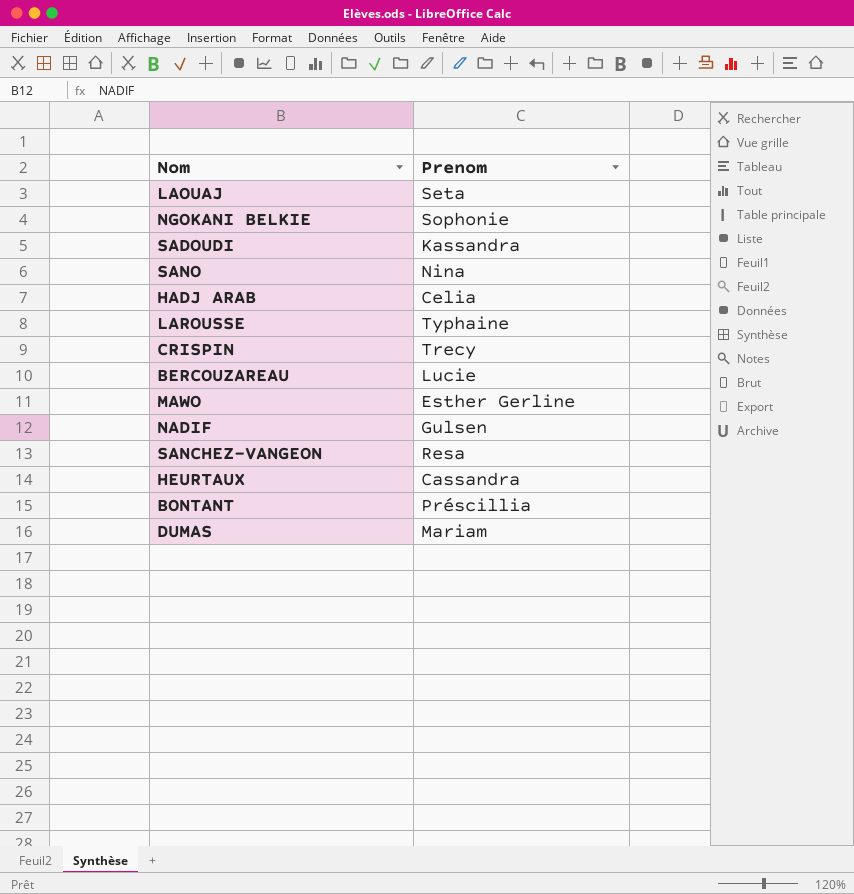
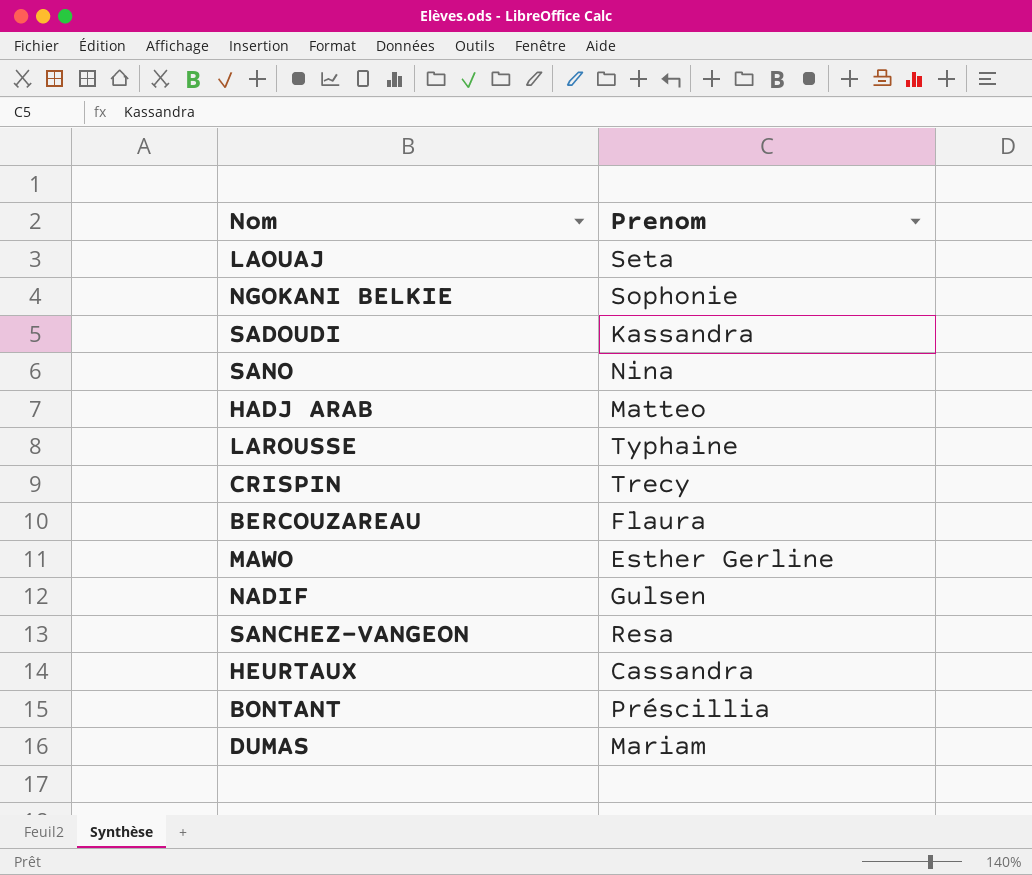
HADJ ARAB | Prenom: Celia -> Matteo
BERCOUZAREAU | Prenom: Lucie -> Flaura

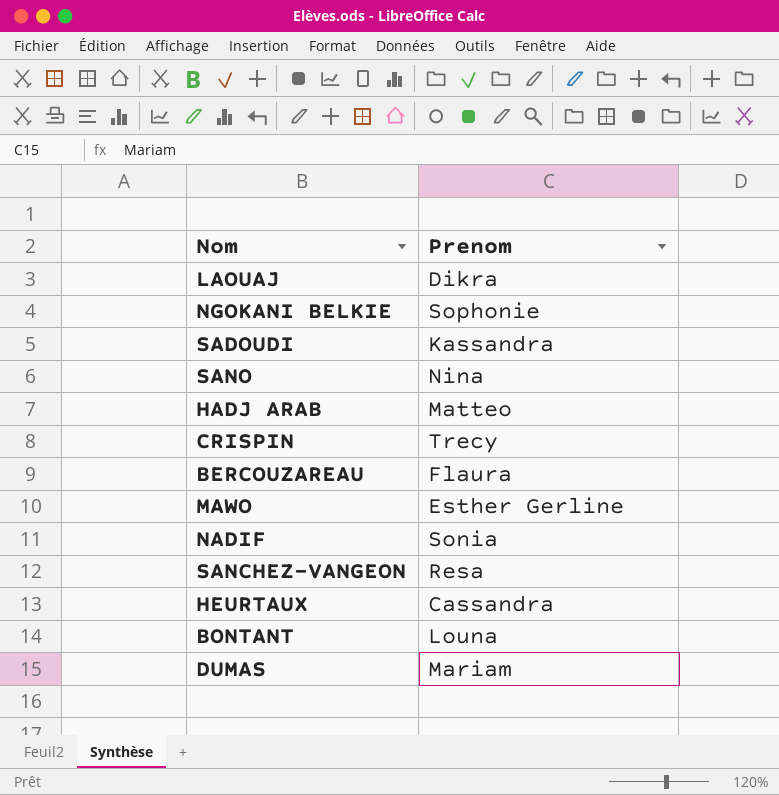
row LAROUSSE: Typhaine -> none
LAOUAJ | Prenom: Seta -> Dikra
NADIF | Prenom: Gulsen -> Sonia
BONTANT | Prenom: Préscillia -> Louna

